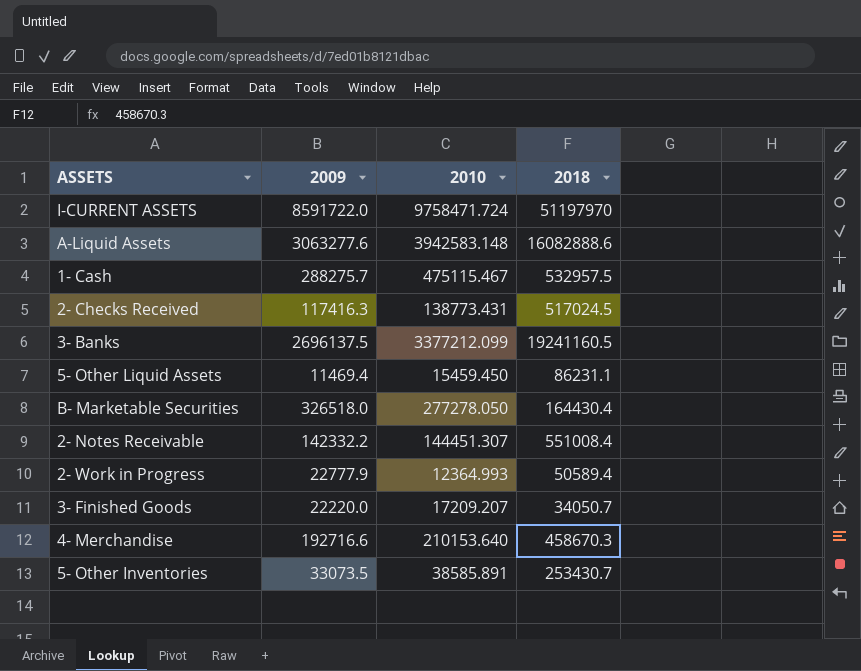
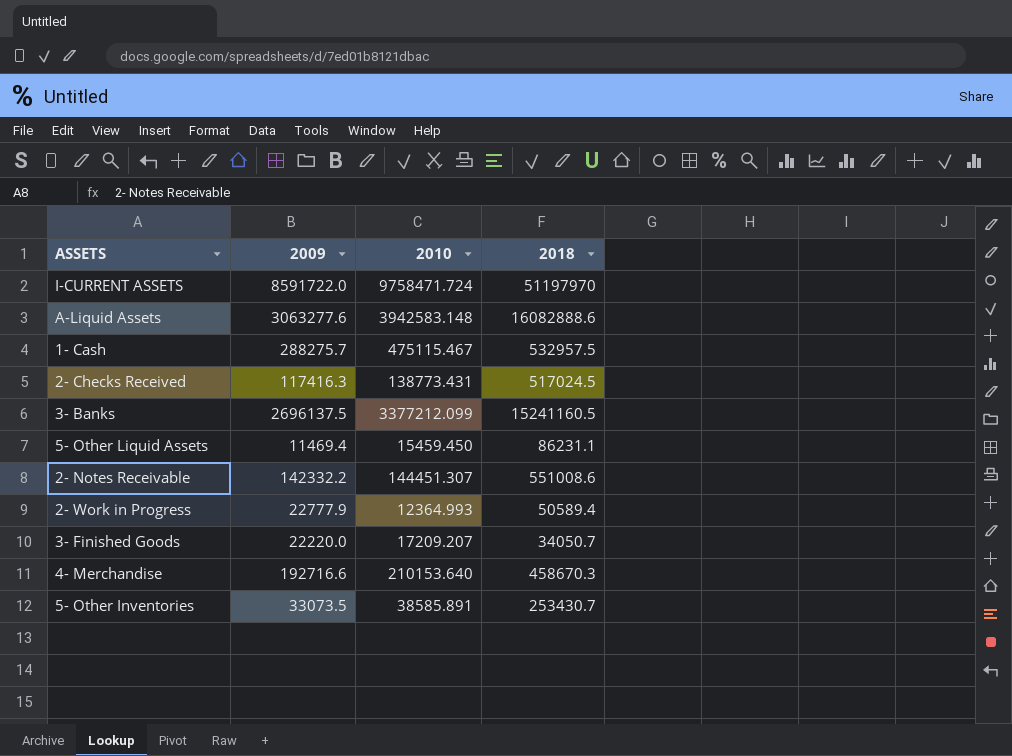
row B- Marketable Securities: 326518.0 | 277278.050 | 164430.4 -> none
3- Banks | 2018: 19241160.5 -> 15241160.5
2- Notes Receivable | 2018: 551008.4 -> 551008.6

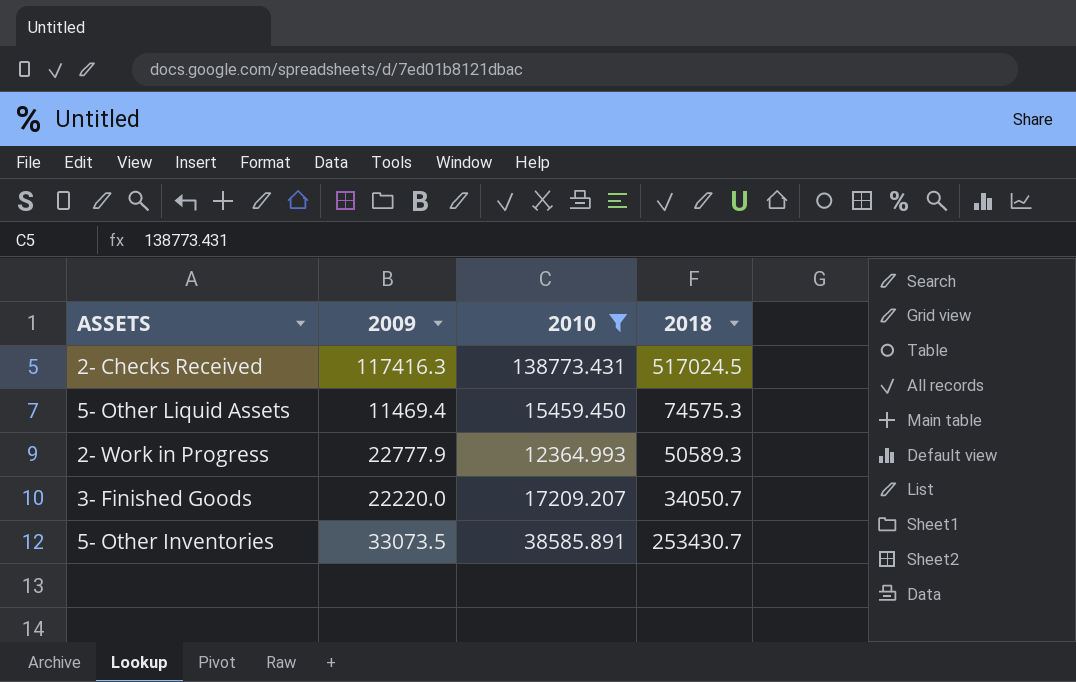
filter: none -> 2010 <= 138773.431
5- Other Liquid Assets | 2018: 86231.1 -> 74575.3
2- Work in Progress | 2018: 50589.4 -> 50589.3

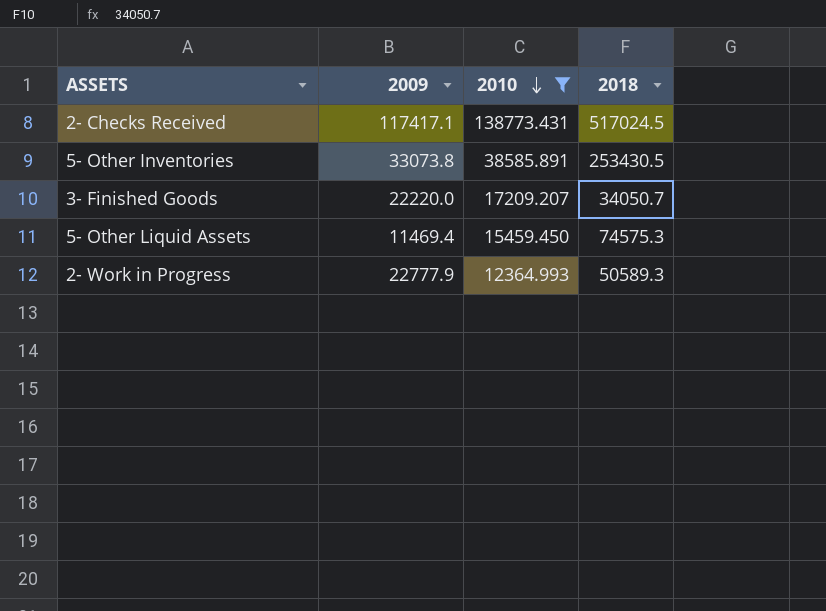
row order: none -> 2010 descending
2- Checks Received | 2009: 117416.3 -> 117417.1
5- Other Inventories | 2009: 33073.5 -> 33073.8
5- Other Inventories | 2018: 253430.7 -> 253430.5

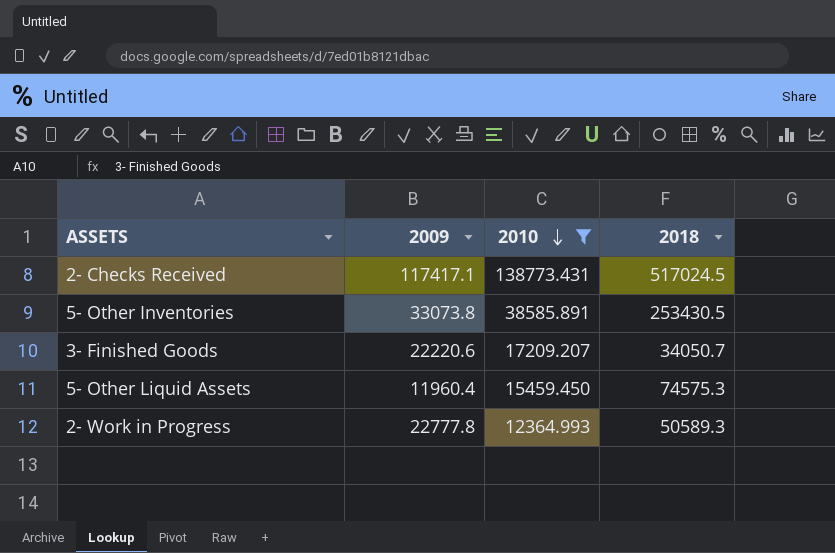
3- Finished Goods | 2009: 22220.0 -> 22220.6
5- Other Liquid Assets | 2009: 11469.4 -> 11960.4
2- Work in Progress | 2009: 22777.9 -> 22777.8

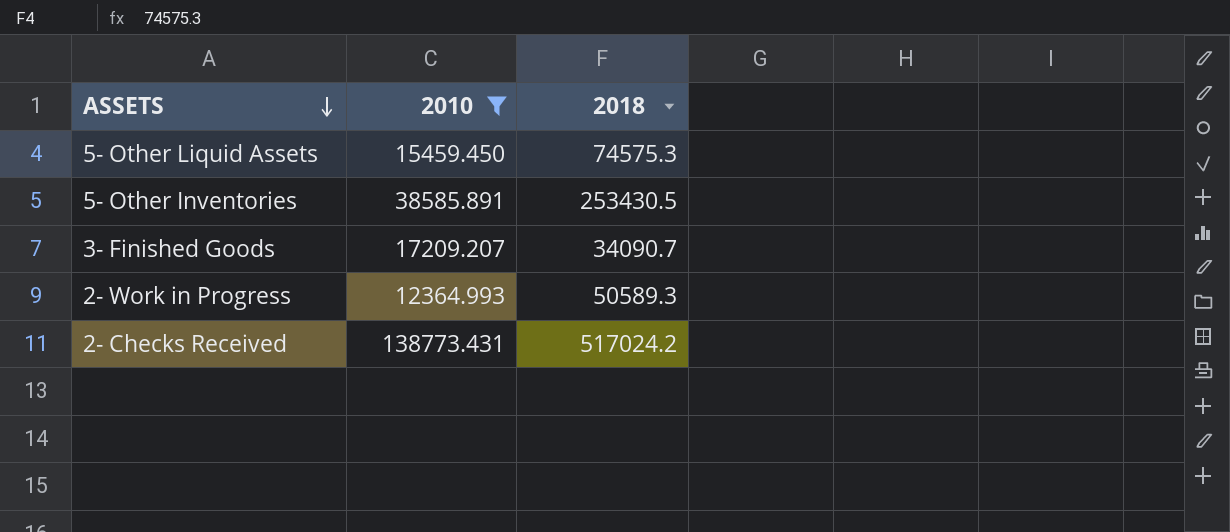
row order: 2010 descending -> ASSETS descending
column 2009 | position: 2 -> none
3- Finished Goods | 2018: 34050.7 -> 34090.7
2- Checks Received | 2018: 517024.5 -> 517024.2

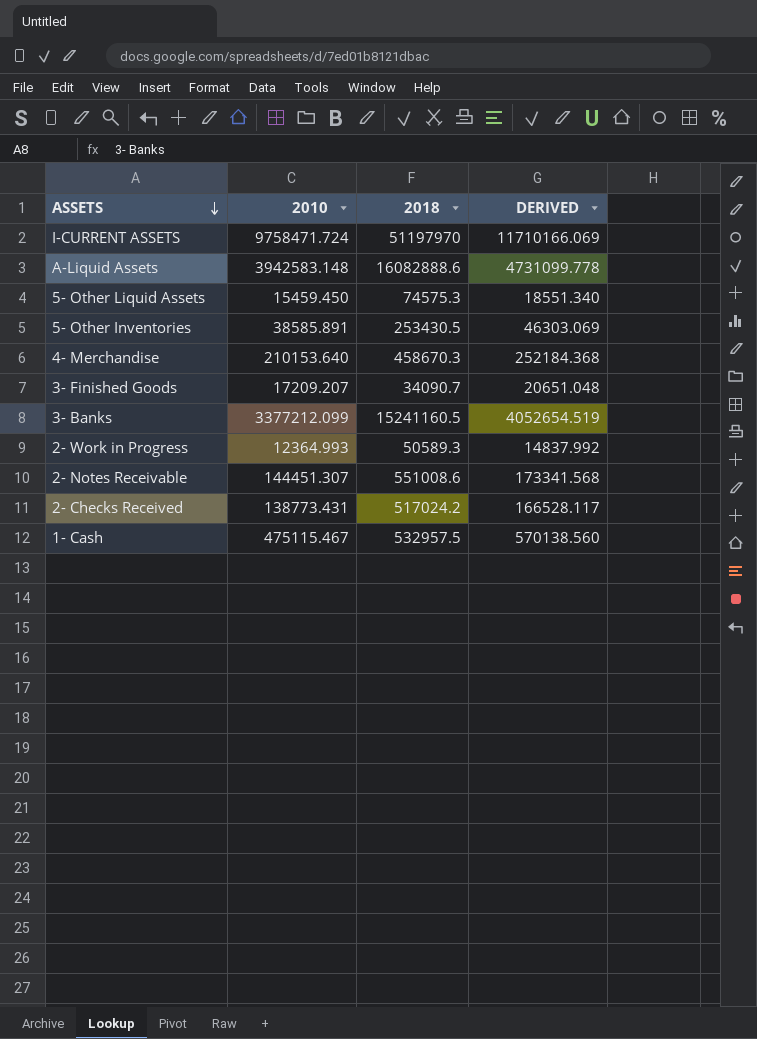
filter: 2010 <= 138773.431 -> none
column DERIVED | formula: none -> [2010] * 1.2

